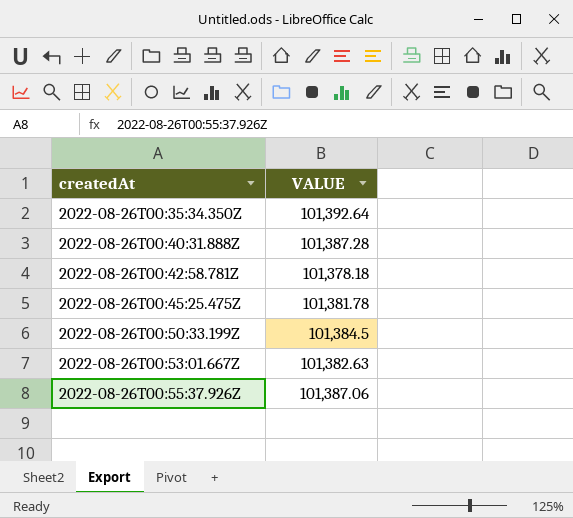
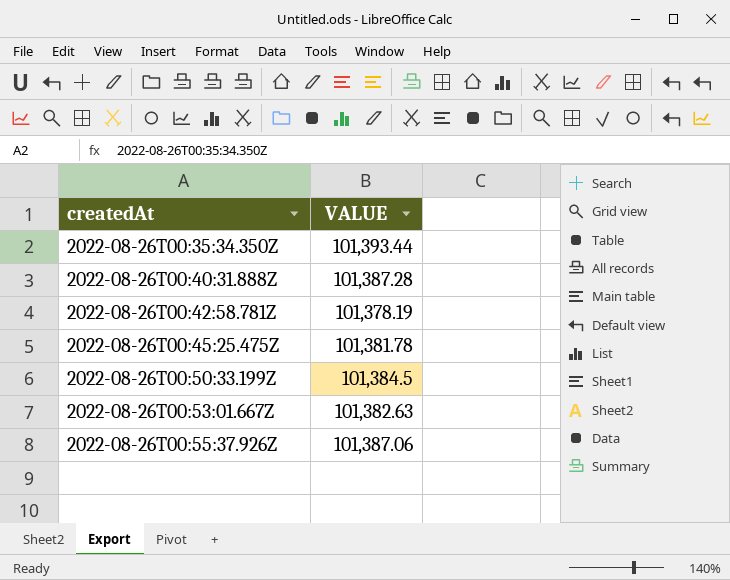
2022-08-26T00:35:34.350Z | VALUE: 101,392.64 -> 101,393.44
2022-08-26T00:42:58.781Z | VALUE: 101,378.18 -> 101,378.19

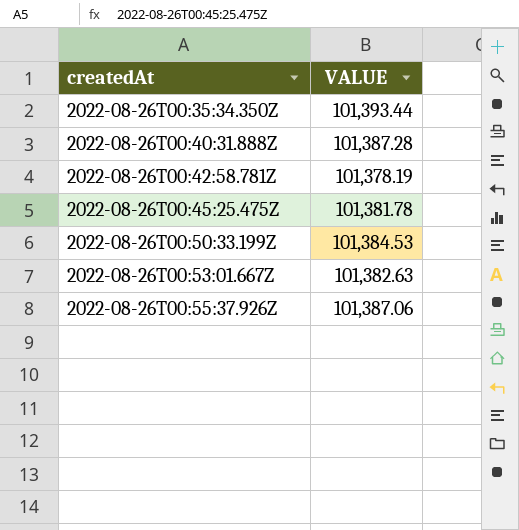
2022-08-26T00:50:33.199Z | VALUE: 101,384.5 -> 101,384.53

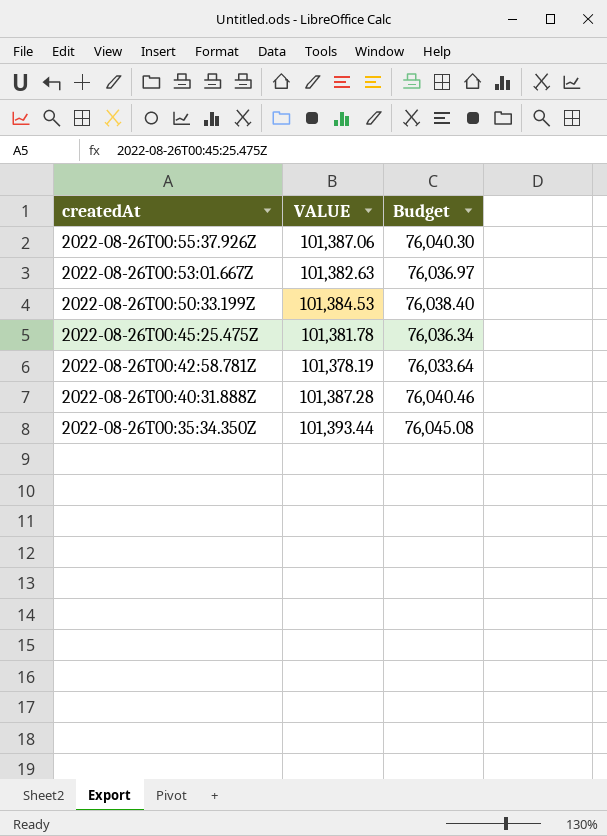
row order: createdAt ascending -> createdAt descending
column Budget | formula: none -> [VALUE] * 0.75

